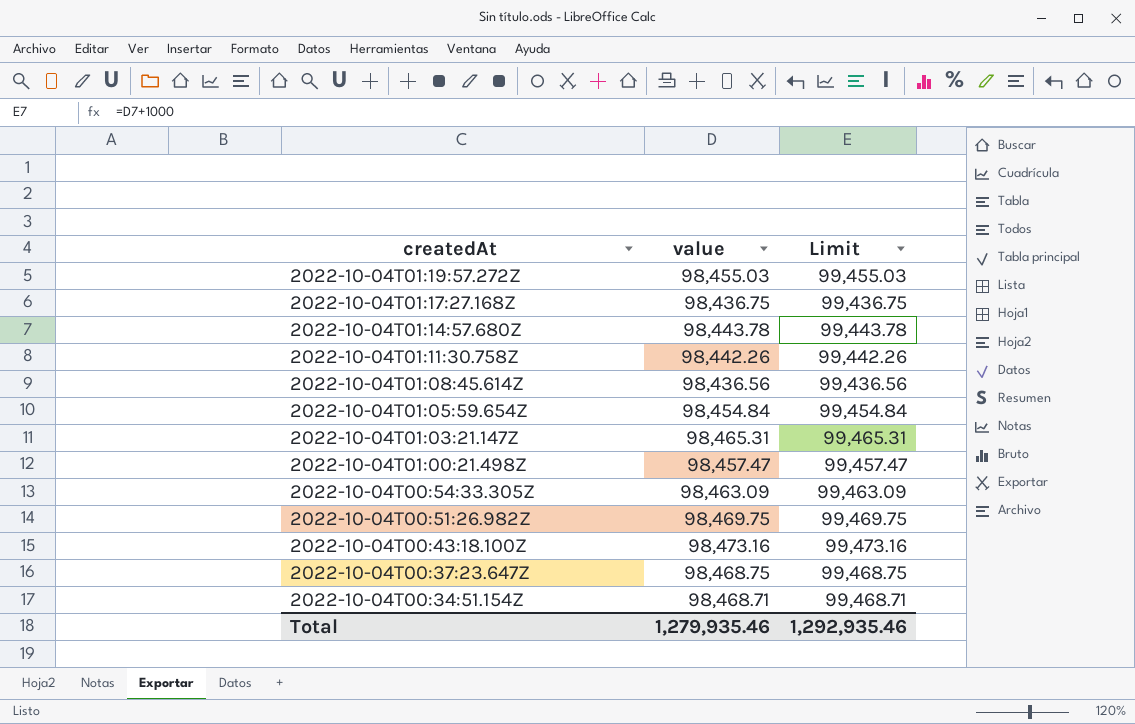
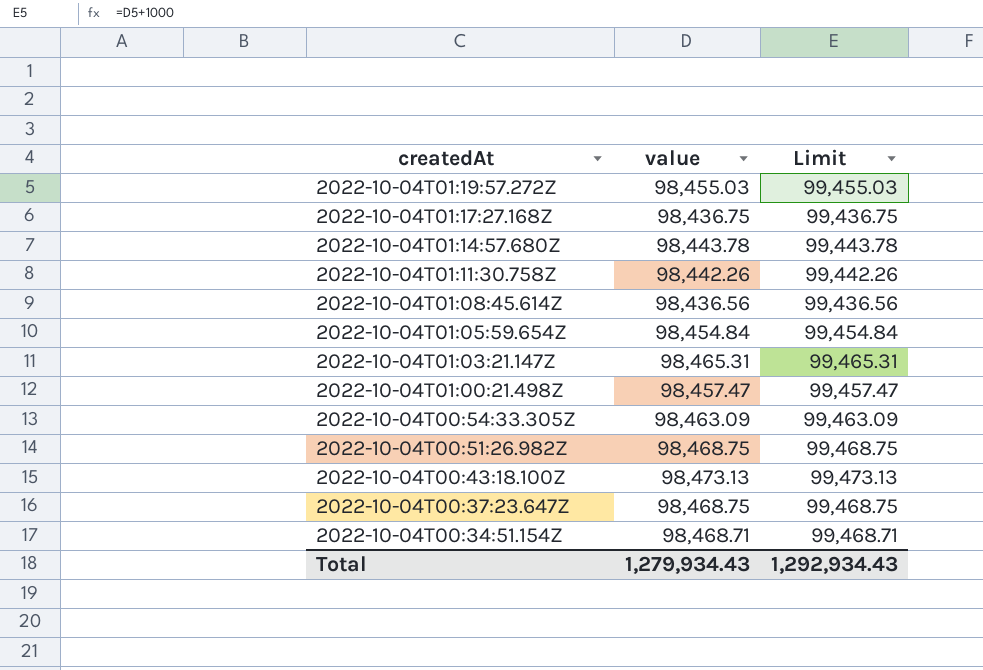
2022-10-04T00:51:26.982Z | value: 98,469.75 -> 98,468.75
2022-10-04T00:51:26.982Z | Limit: 99,469.75 -> 99,468.75
2022-10-04T00:43:18.100Z | value: 98,473.16 -> 98,473.13
2022-10-04T00:43:18.100Z | Limit: 99,473.16 -> 99,473.13
Total | value: 1,279,935.46 -> 1,279,934.43
Total | Limit: 1,292,935.46 -> 1,292,934.43

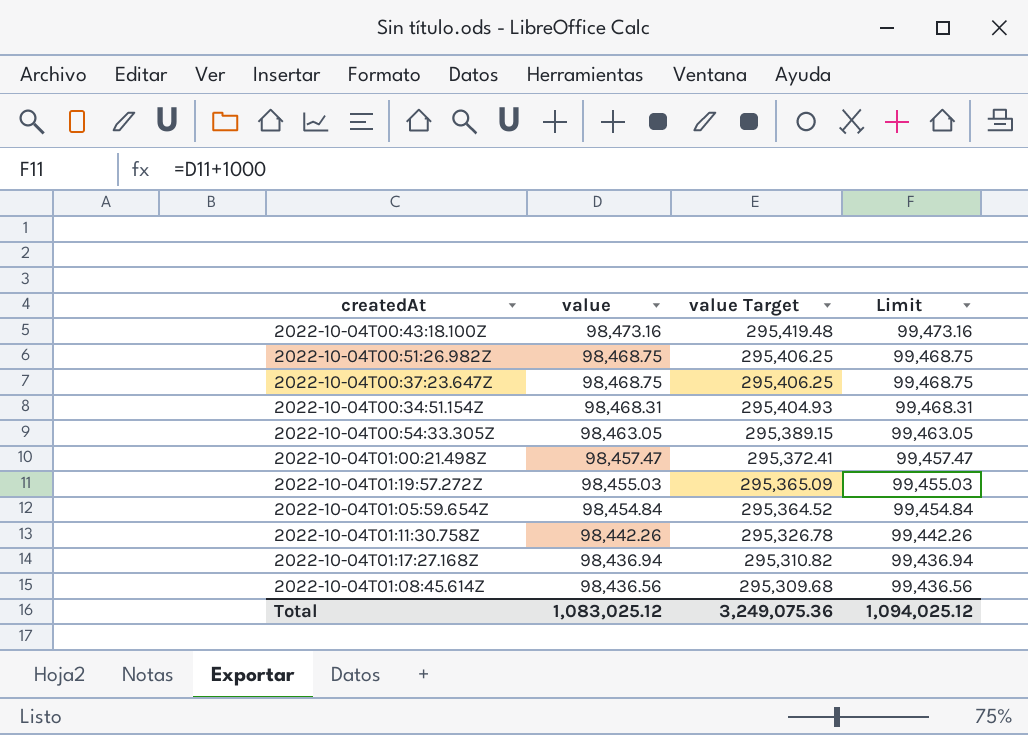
row order: createdAt descending -> value descending
column value Target | formula: none -> [value] * 3
row 2022-10-04T01:14:57.680Z: 98,443.78 | 99,443.78 -> none
row 2022-10-04T01:03:21.147Z: 98,465.31 | 99,465.31 -> none
2022-10-04T00:43:18.100Z | value: 98,473.13 -> 98,473.16
2022-10-04T00:43:18.100Z | Limit: 99,473.13 -> 99,473.16
2022-10-04T00:34:51.154Z | value: 98,468.71 -> 98,468.31
2022-10-04T00:34:51.154Z | Limit: 99,468.71 -> 99,468.31
2022-10-04T00:54:33.305Z | value: 98,463.09 -> 98,463.05
2022-10-04T00:54:33.305Z | Limit: 99,463.09 -> 99,463.05
2022-10-04T01:17:27.168Z | value: 98,436.75 -> 98,436.94
2022-10-04T01:17:27.168Z | Limit: 99,436.75 -> 99,436.94
Total | value: 1,279,934.43 -> 1,083,025.12
Total | Limit: 1,292,934.43 -> 1,094,025.12

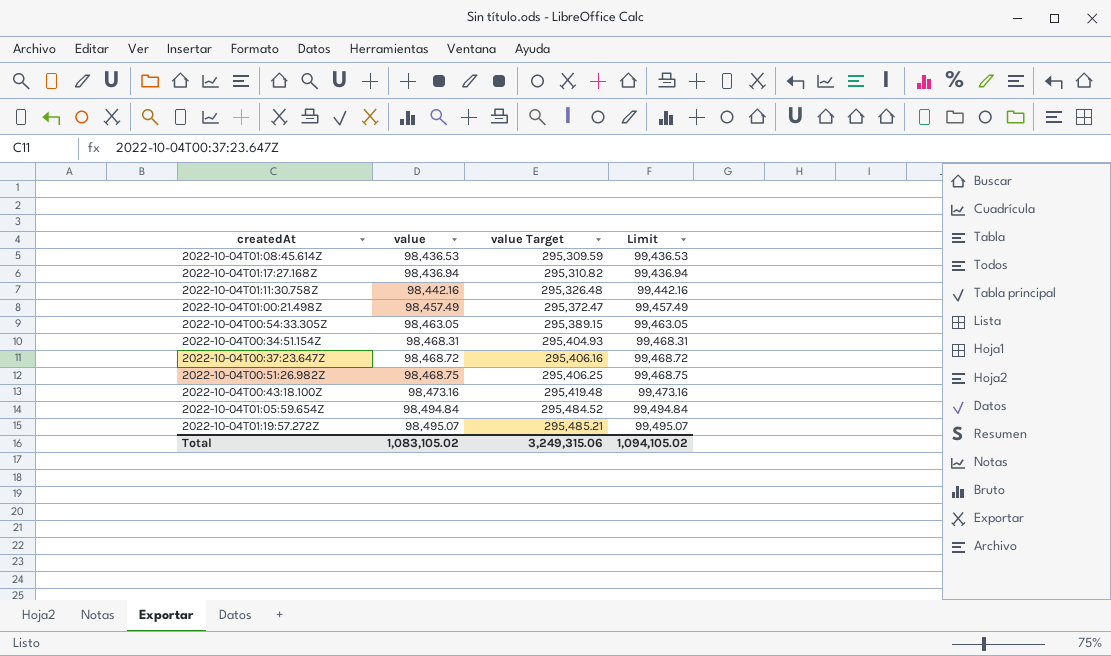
row order: value descending -> value ascending
2022-10-04T01:08:45.614Z | value: 98,436.56 -> 98,436.53
2022-10-04T01:08:45.614Z | value Target: 295,309.68 -> 295,309.59
2022-10-04T01:08:45.614Z | Limit: 99,436.56 -> 99,436.53
2022-10-04T01:11:30.758Z | value: 98,442.26 -> 98,442.16
2022-10-04T01:11:30.758Z | value Target: 295,326.78 -> 295,326.48
2022-10-04T01:11:30.758Z | Limit: 99,442.26 -> 99,442.16
2022-10-04T01:00:21.498Z | value: 98,457.47 -> 98,457.49
2022-10-04T01:00:21.498Z | value Target: 295,372.41 -> 295,372.47
2022-10-04T01:00:21.498Z | Limit: 99,457.47 -> 99,457.49
2022-10-04T00:37:23.647Z | value: 98,468.75 -> 98,468.72
2022-10-04T00:37:23.647Z | value Target: 295,406.25 -> 295,406.16
2022-10-04T00:37:23.647Z | Limit: 99,468.75 -> 99,468.72
2022-10-04T01:05:59.654Z | value: 98,454.84 -> 98,494.84
2022-10-04T01:05:59.654Z | value Target: 295,364.52 -> 295,484.52
2022-10-04T01:05:59.654Z | Limit: 99,454.84 -> 99,494.84
2022-10-04T01:19:57.272Z | value: 98,455.03 -> 98,495.07
2022-10-04T01:19:57.272Z | value Target: 295,365.09 -> 295,485.21
2022-10-04T01:19:57.272Z | Limit: 99,455.03 -> 99,495.07
Total | value: 1,083,025.12 -> 1,083,105.02
Total | value Target: 3,249,075.36 -> 3,249,315.06
Total | Limit: 1,094,025.12 -> 1,094,105.02

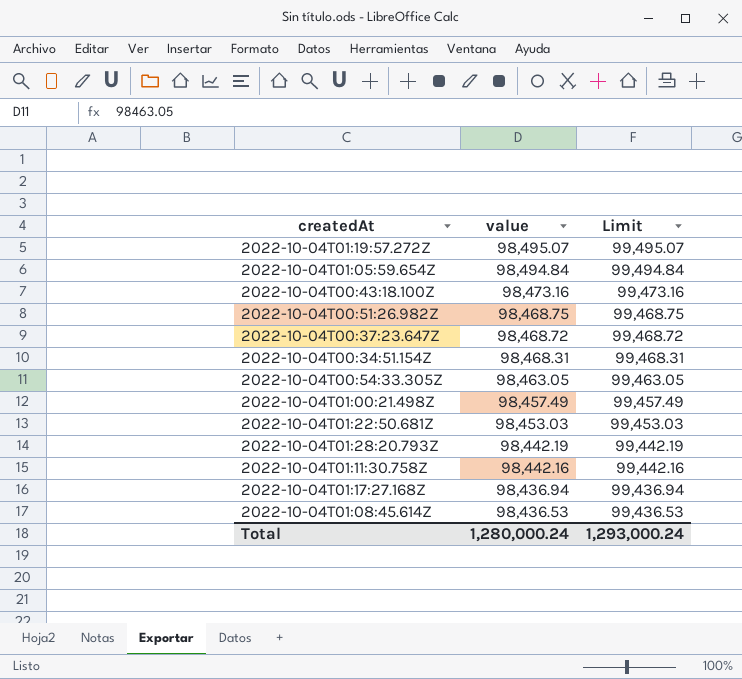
row order: value ascending -> value descending
column value Target | formula: [value] * 3 -> none
row 2022-10-04T01:22:50.681Z: none -> 98,453.03 | 99,453.03
row 2022-10-04T01:28:20.793Z: none -> 98,442.19 | 99,442.19
Total | value: 1,083,105.02 -> 1,280,000.24
Total | Limit: 1,094,105.02 -> 1,293,000.24

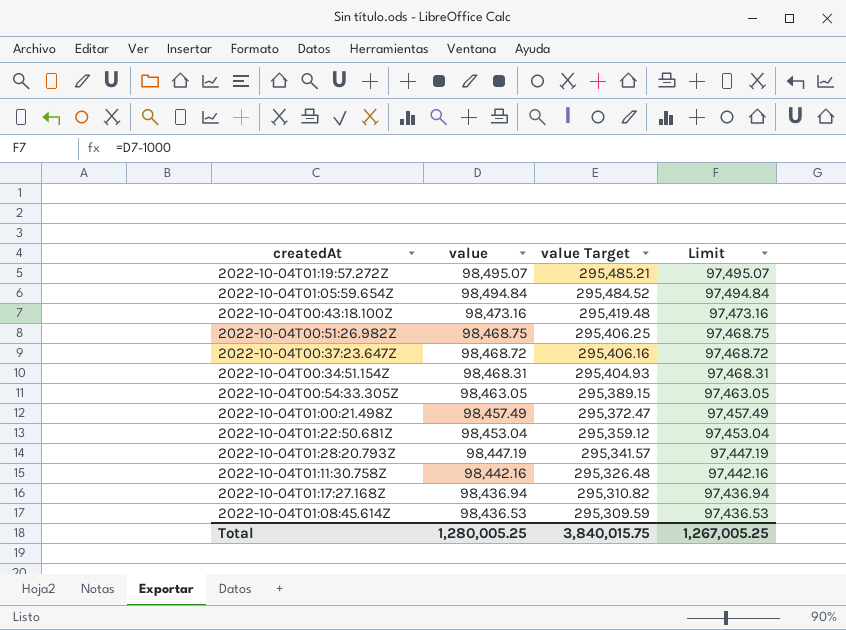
column value Target | formula: none -> [value] * 3
column Limit | formula: [value] + 1000 -> [value] - 1000
2022-10-04T01:22:50.681Z | value: 98,453.03 -> 98,453.04
2022-10-04T01:28:20.793Z | value: 98,442.19 -> 98,447.19
Total | value: 1,280,000.24 -> 1,280,005.25
Total | Limit: 1,293,000.24 -> 1,267,005.25

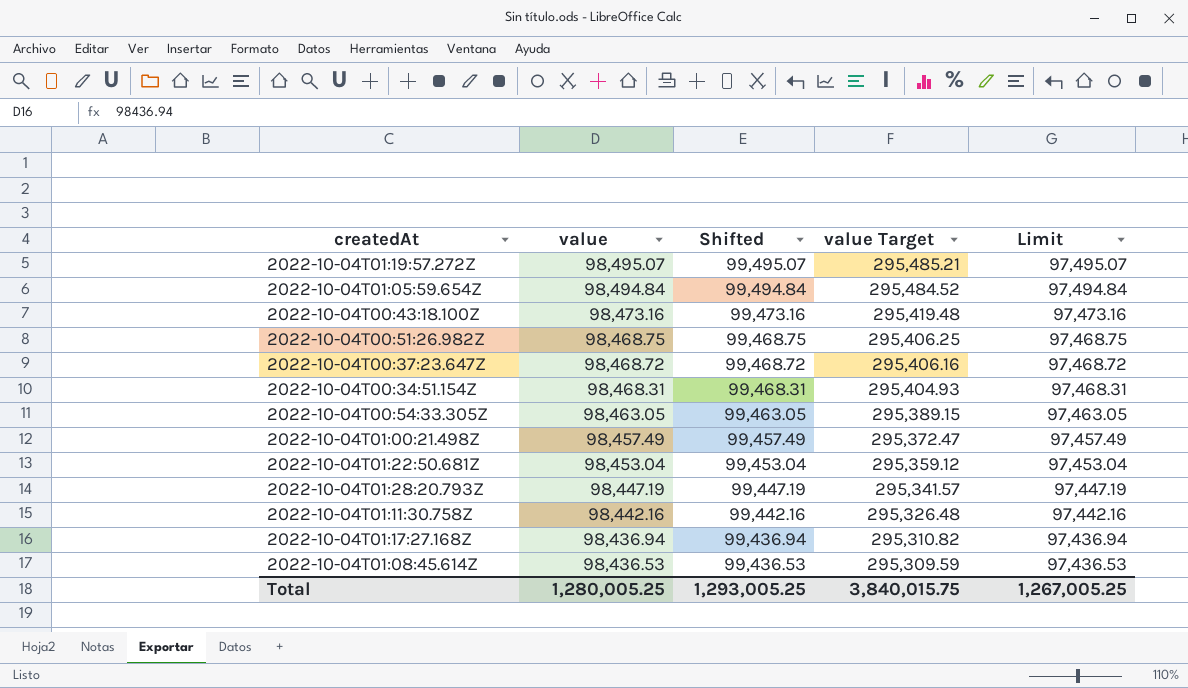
column Shifted | formula: none -> [value] + 1000

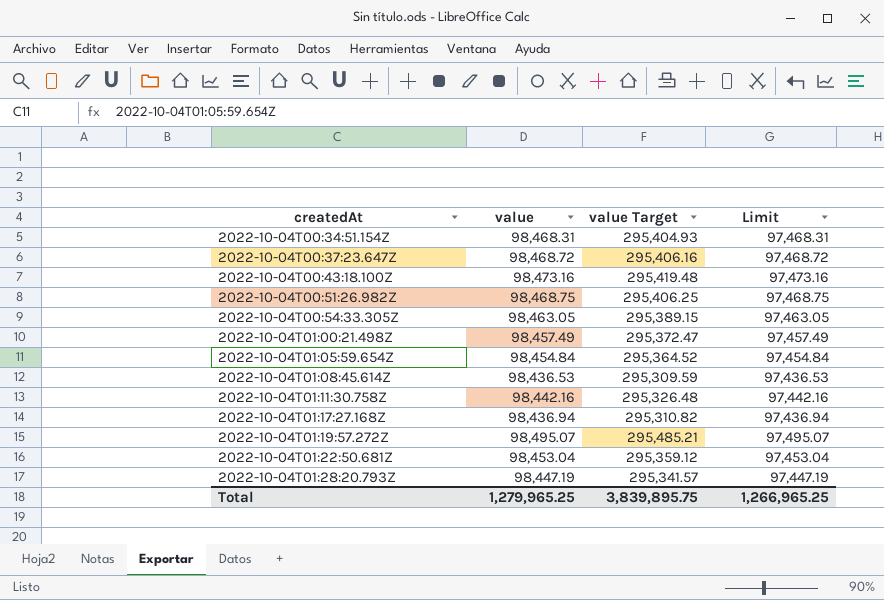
row order: value descending -> createdAt ascending
column Shifted | formula: [value] + 1000 -> none
2022-10-04T01:05:59.654Z | value: 98,494.84 -> 98,454.84
2022-10-04T01:05:59.654Z | value Target: 295,484.52 -> 295,364.52
2022-10-04T01:05:59.654Z | Limit: 97,494.84 -> 97,454.84
Total | value: 1,280,005.25 -> 1,279,965.25
Total | value Target: 3,840,015.75 -> 3,839,895.75
Total | Limit: 1,267,005.25 -> 1,266,965.25

